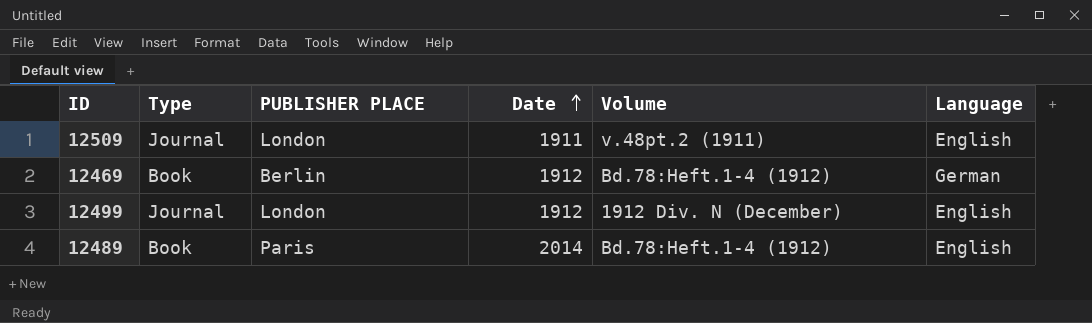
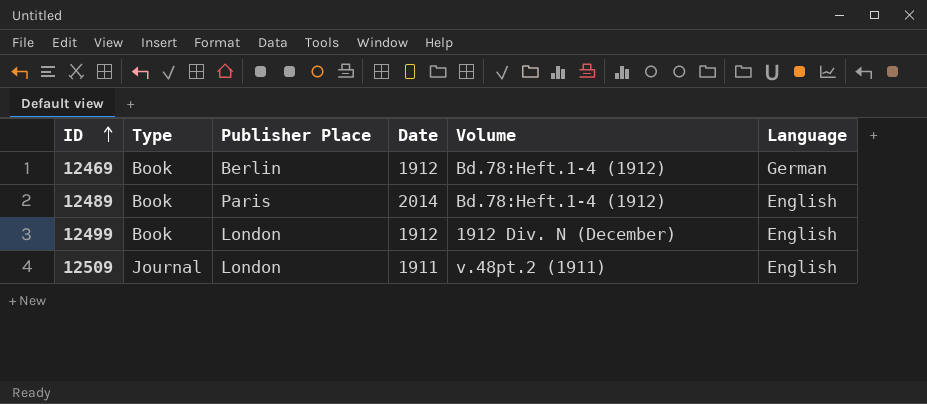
row order: Date ascending -> ID ascending
column name: PUBLISHER PLACE -> Publisher Place
12499 | Type: Journal -> Book

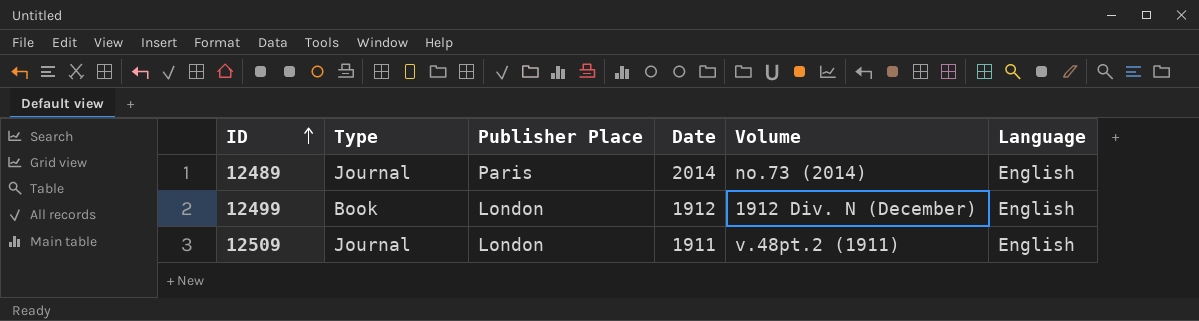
row 12469: Book | Berlin | 1912 | Bd.78:Heft.1-4 (1912) | German -> none
12489 | Type: Book -> Journal
12489 | Volume: Bd.78:Heft.1-4 (1912) -> no.73 (2014)

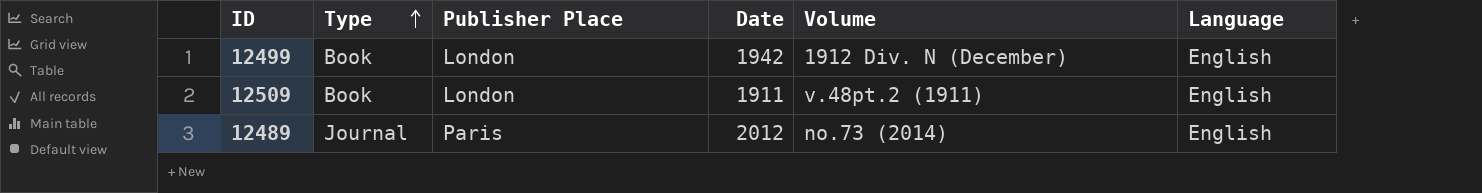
row order: ID ascending -> Type ascending
12499 | Date: 1912 -> 1942
12509 | Type: Journal -> Book
12489 | Date: 2014 -> 2012

